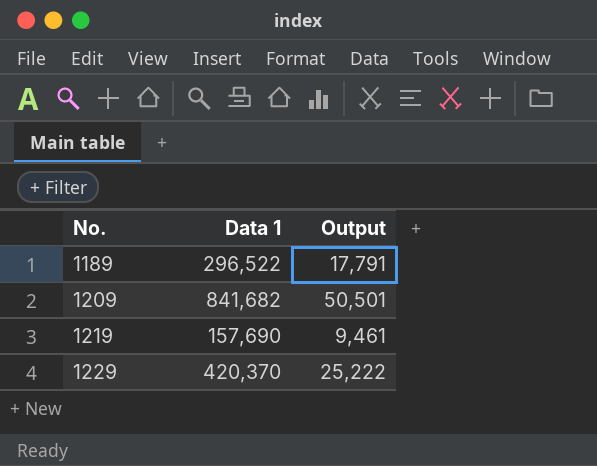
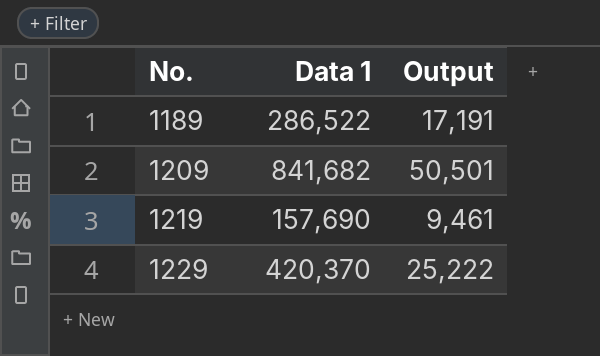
1189 | Data 1: 296,522 -> 286,522
1189 | Output: 17,791 -> 17,191

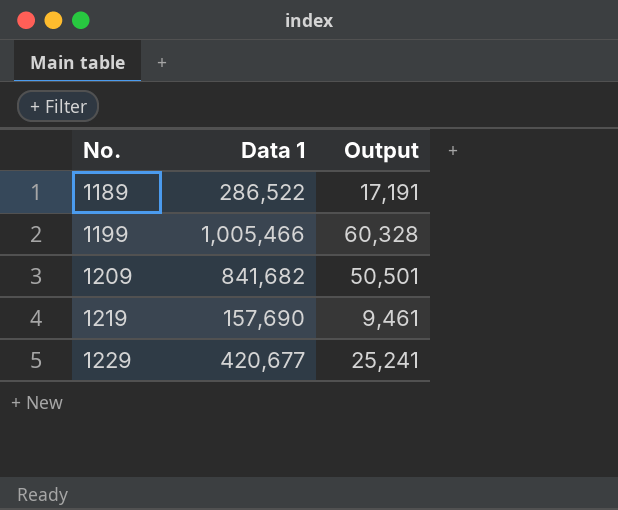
row 1199: none -> 1,005,466 | 60,328
1229 | Data 1: 420,370 -> 420,677
1229 | Output: 25,222 -> 25,241

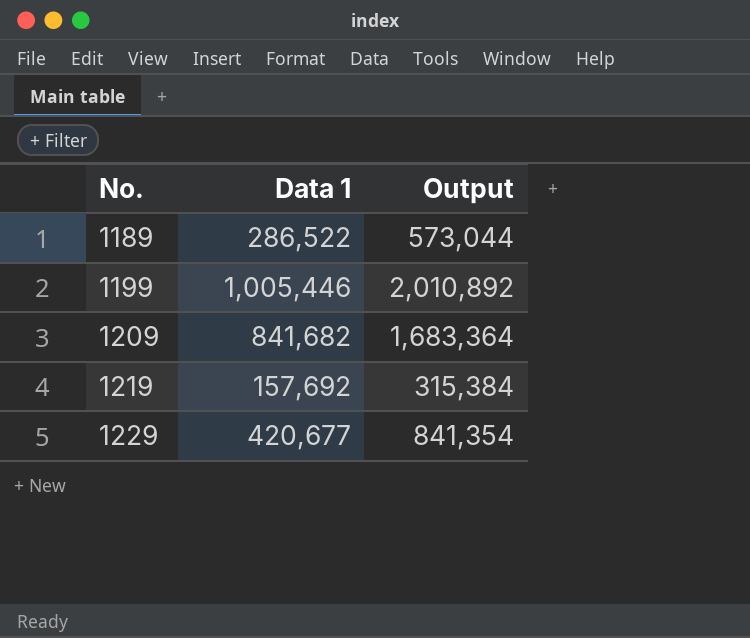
column Output | formula: [Data 1] * 0.06 -> [Data 1] * 2
1199 | Data 1: 1,005,466 -> 1,005,446
1219 | Data 1: 157,690 -> 157,692

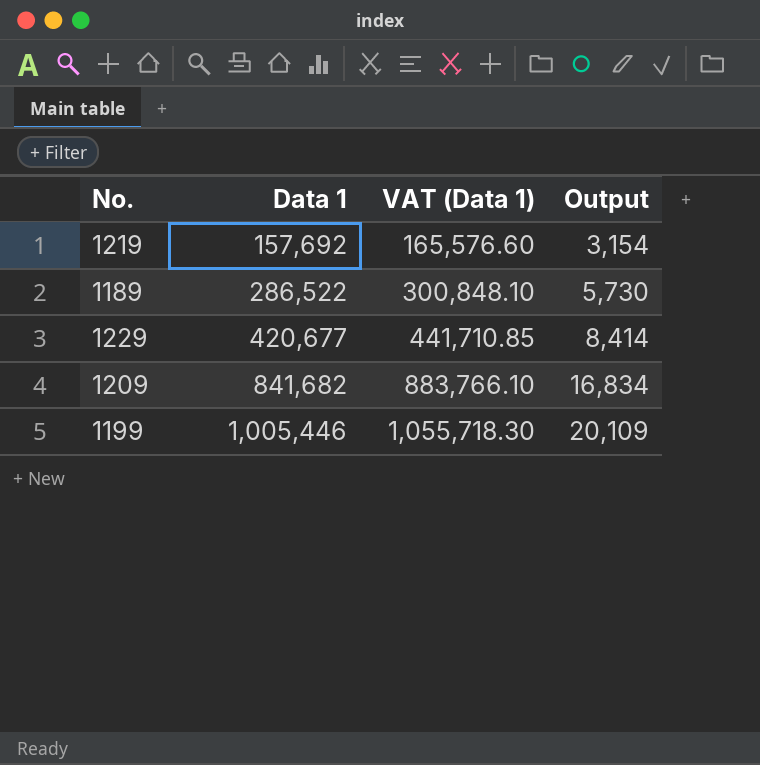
row order: No. ascending -> Data 1 ascending
column VAT (Data 1) | formula: none -> [Data 1] * 1.05
column Output | formula: [Data 1] * 2 -> [Data 1] * 0.02

